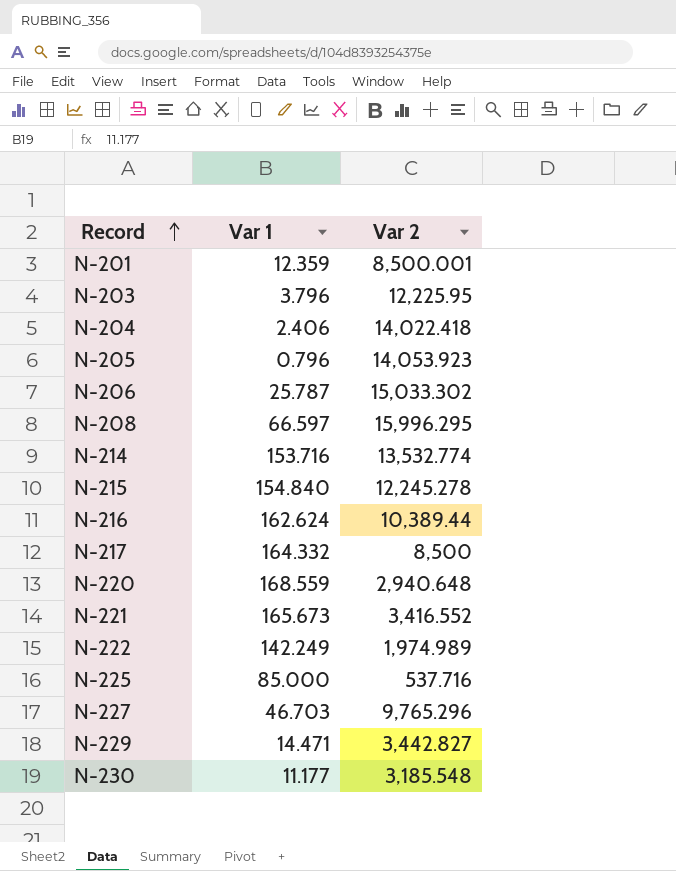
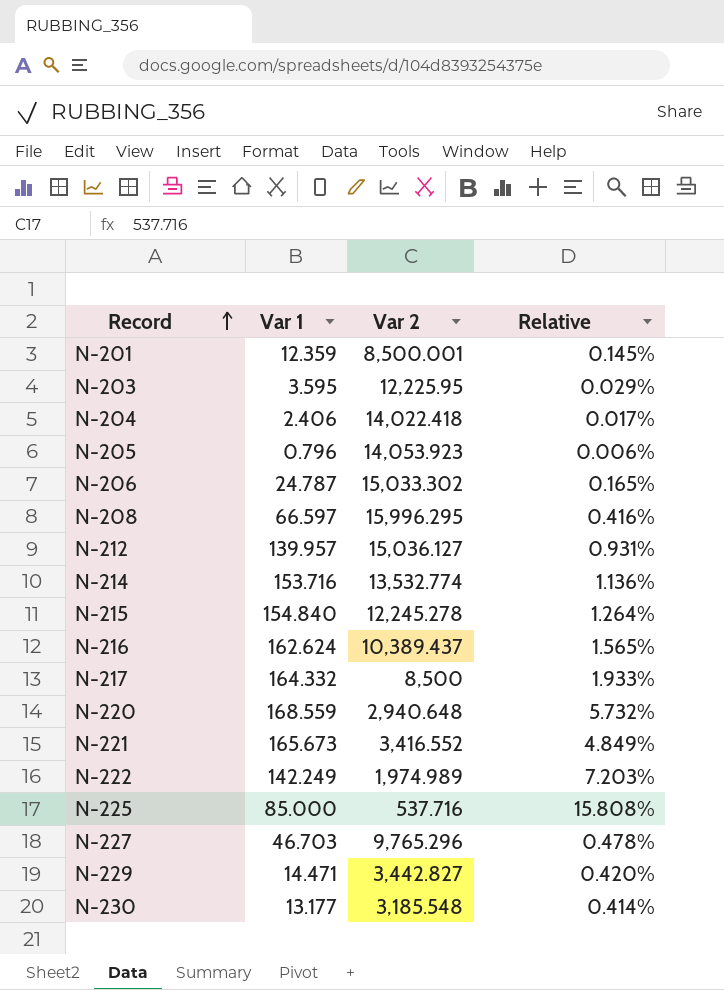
column Relative | formula: none -> [Var 1] / [Var 2]
N-203 | Var 1: 3.796 -> 3.595
N-206 | Var 1: 25.787 -> 24.787
row N-212: none -> 139.957 | 15,036.127 | 0.931%
N-216 | Var 2: 10,389.44 -> 10,389.437
N-230 | Var 1: 11.177 -> 13.177

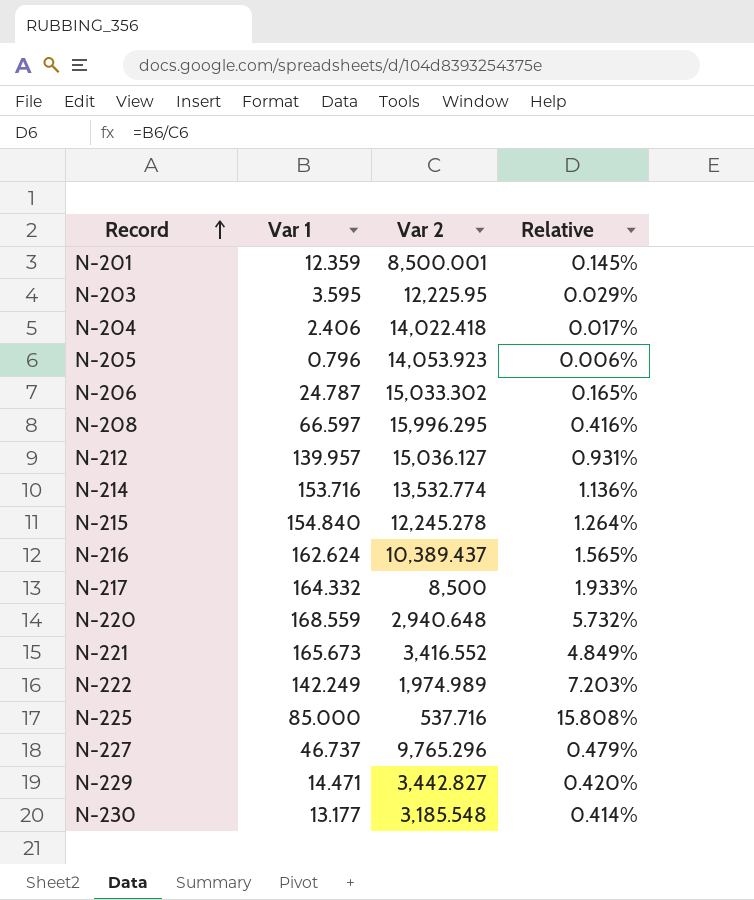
N-227 | Var 1: 46.703 -> 46.737
N-227 | Relative: 0.478% -> 0.479%

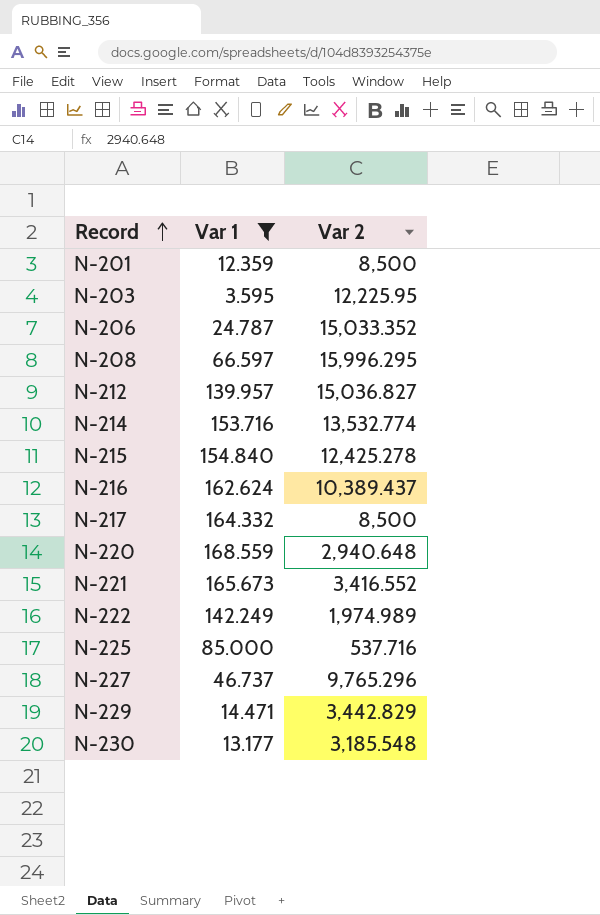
filter: none -> Var 1 >= 3.595
column Relative | formula: [Var 1] / [Var 2] -> none
N-201 | Var 2: 8,500.001 -> 8,500
N-206 | Var 2: 15,033.302 -> 15,033.352
N-212 | Var 2: 15,036.127 -> 15,036.827
N-215 | Var 2: 12,245.278 -> 12,425.278
N-229 | Var 2: 3,442.827 -> 3,442.829

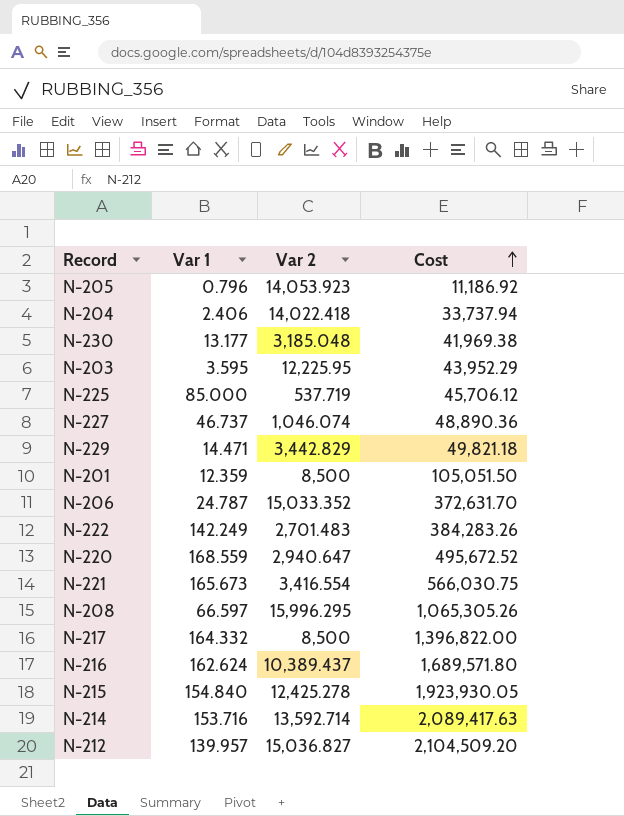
filter: Var 1 >= 3.595 -> none
row order: Record ascending -> Cost ascending
column Cost | formula: none -> [Var 1] * [Var 2]
N-230 | Var 2: 3,185.548 -> 3,185.048
N-225 | Var 2: 537.716 -> 537.719
N-227 | Var 2: 9,765.296 -> 1,046.074
N-222 | Var 2: 1,974.989 -> 2,701.483
N-220 | Var 2: 2,940.648 -> 2,940.647
N-221 | Var 2: 3,416.552 -> 3,416.554
N-214 | Var 2: 13,532.774 -> 13,592.714

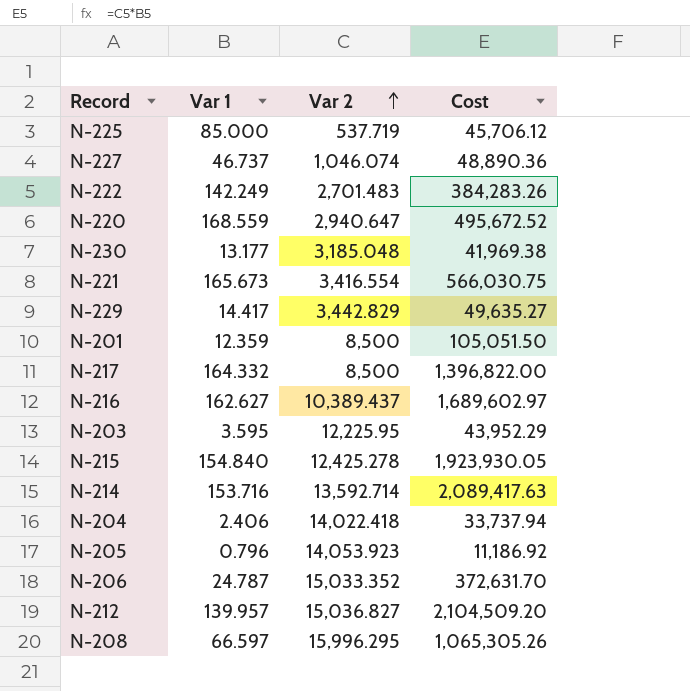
row order: Cost ascending -> Var 2 ascending
N-229 | Var 1: 14.471 -> 14.417
N-229 | Cost: 49,821.18 -> 49,635.27
N-216 | Var 1: 162.624 -> 162.627
N-216 | Cost: 1,689,571.80 -> 1,689,602.97

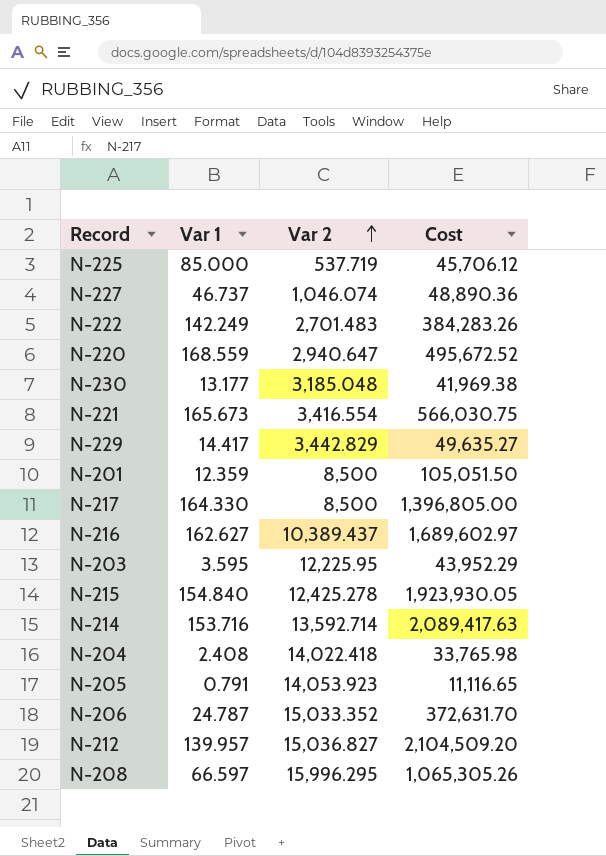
N-217 | Var 1: 164.332 -> 164.330
N-217 | Cost: 1,396,822.00 -> 1,396,805.00
N-204 | Var 1: 2.406 -> 2.408
N-204 | Cost: 33,737.94 -> 33,765.98
N-205 | Var 1: 0.796 -> 0.791
N-205 | Cost: 11,186.92 -> 11,116.65

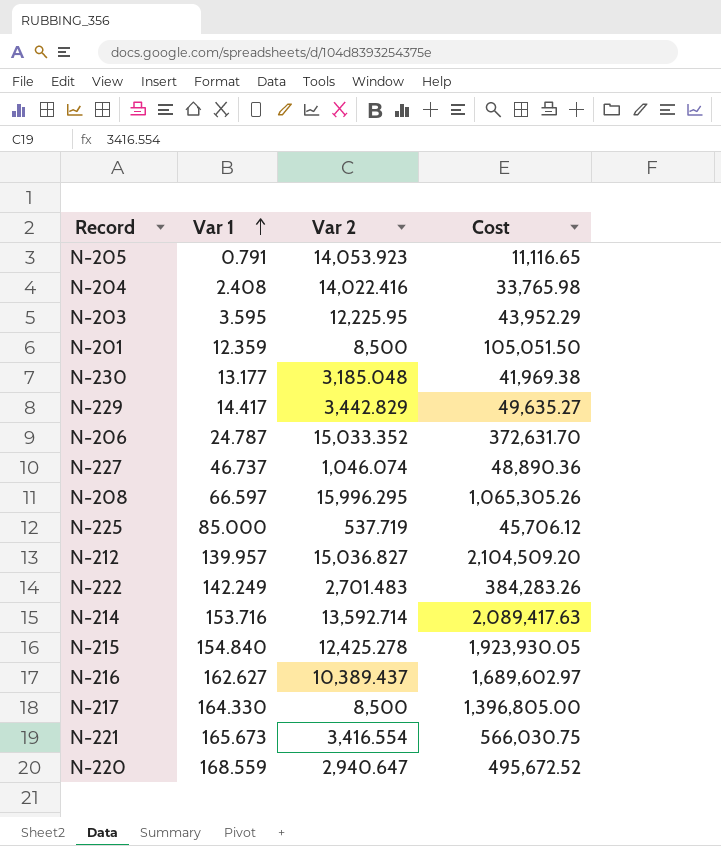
row order: Var 2 ascending -> Var 1 ascending
N-204 | Var 2: 14,022.418 -> 14,022.416

